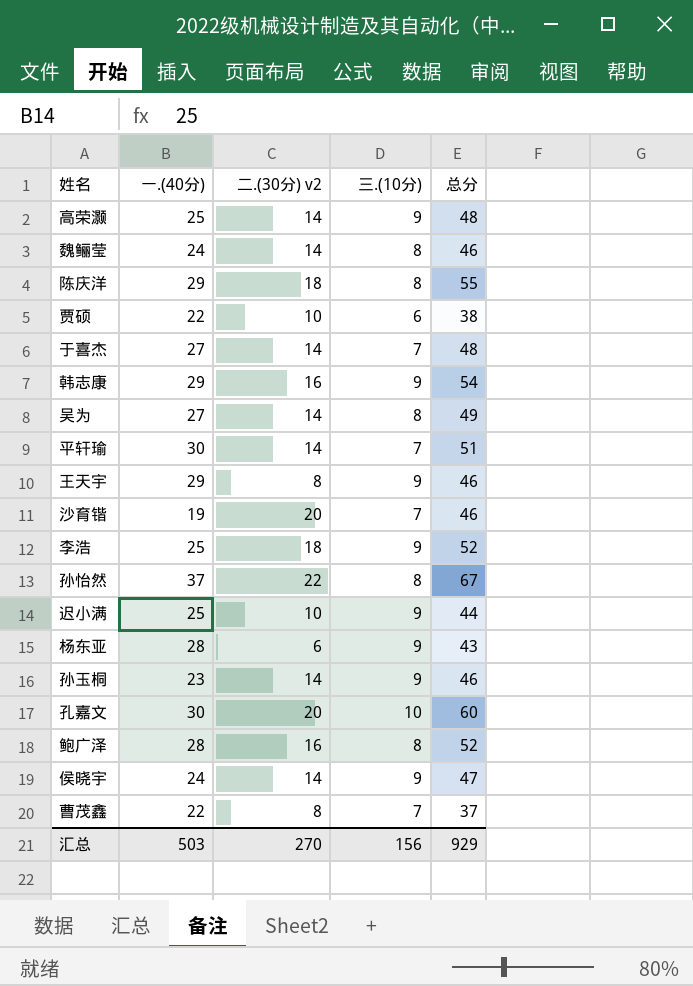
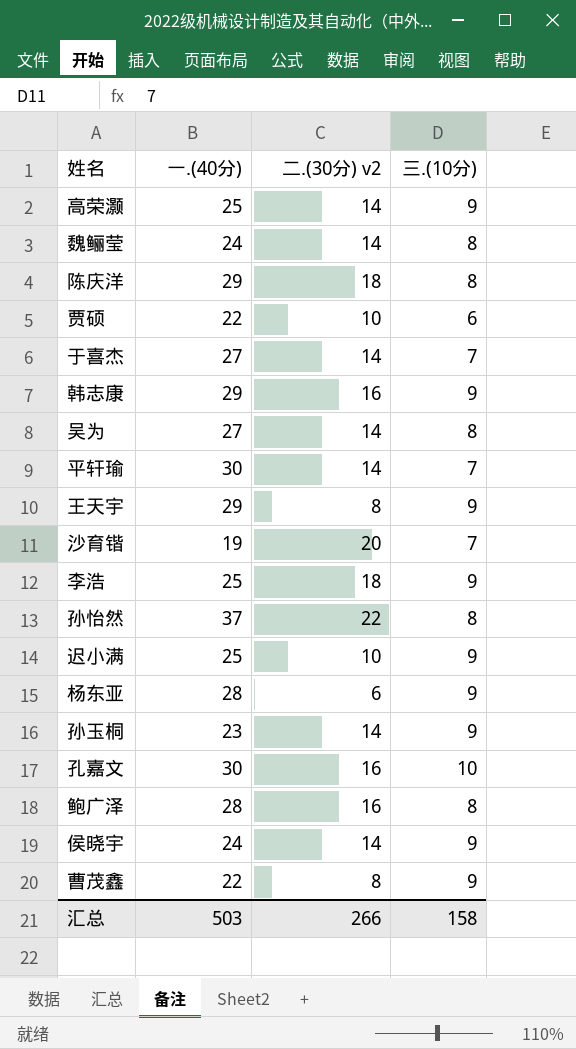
column 总分 | formula: [一.(40分)] + [二.(30分) v2] + [三.(10分)] -> none
孔嘉文 | 二.(30分) v2: 20 -> 16
曹茂鑫 | 三.(10分): 7 -> 9
汇总 | 二.(30分) v2: 270 -> 266
汇总 | 三.(10分): 156 -> 158

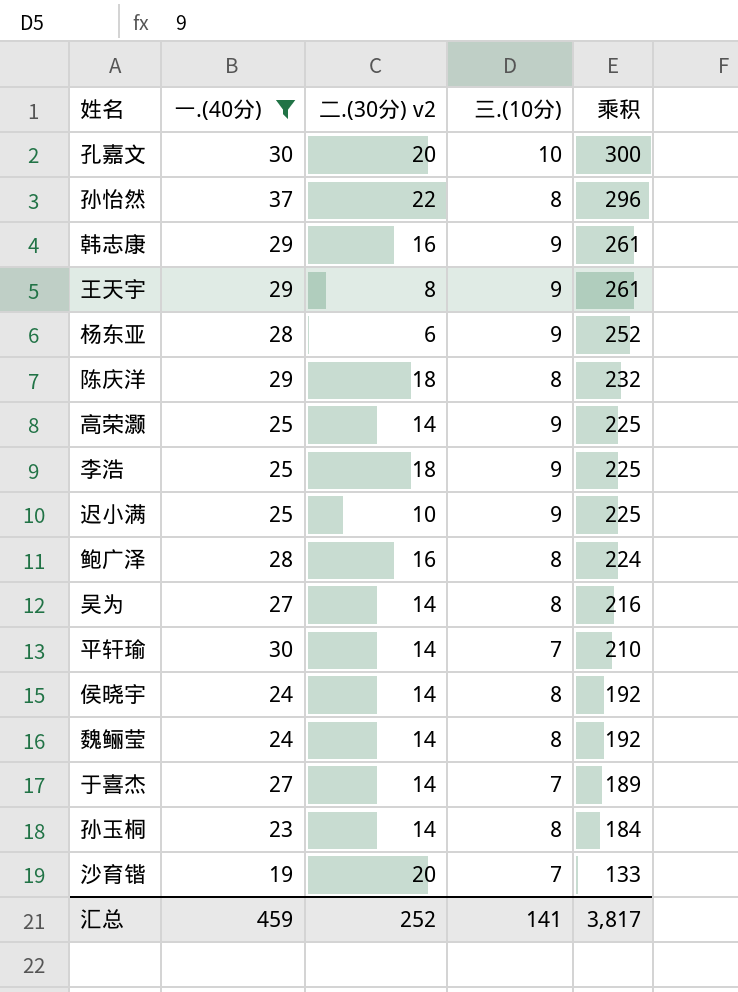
filter: none -> 一.(40分) != 22
row order: none -> 乘积 descending
column 乘积 | formula: none -> [一.(40分)] * [三.(10分)]
孔嘉文 | 二.(30分) v2: 16 -> 20
侯晓宇 | 三.(10分): 9 -> 8
孙玉桐 | 三.(10分): 9 -> 8
汇总 | 一.(40分): 503 -> 459
汇总 | 二.(30分) v2: 266 -> 252
汇总 | 三.(10分): 158 -> 141

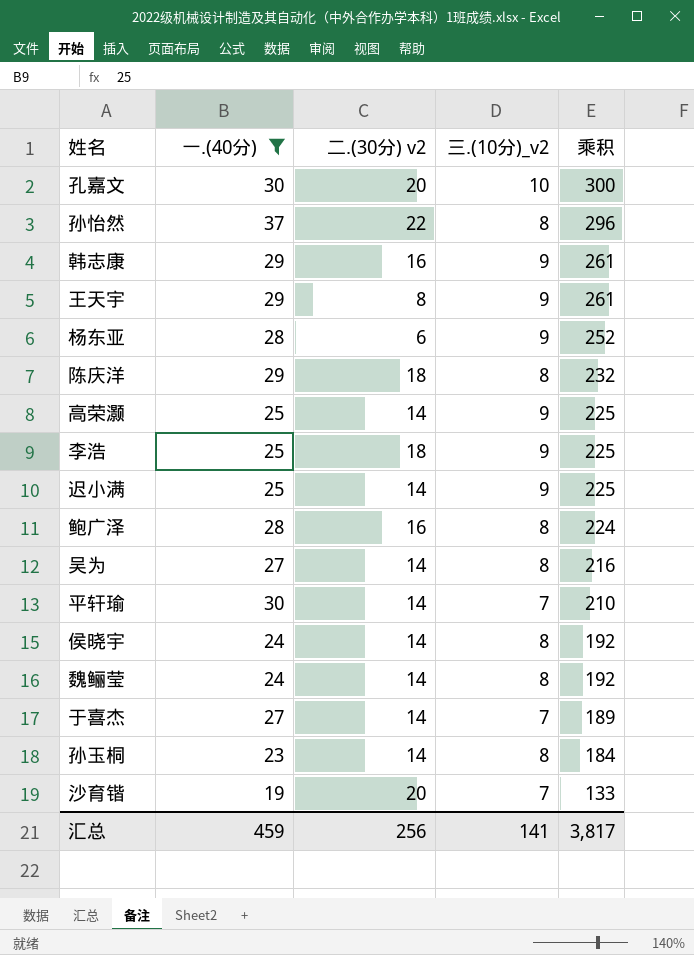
column name: 三.(10分) -> 三.(10分)_v2
迟小满 | 二.(30分) v2: 10 -> 14
汇总 | 二.(30分) v2: 252 -> 256

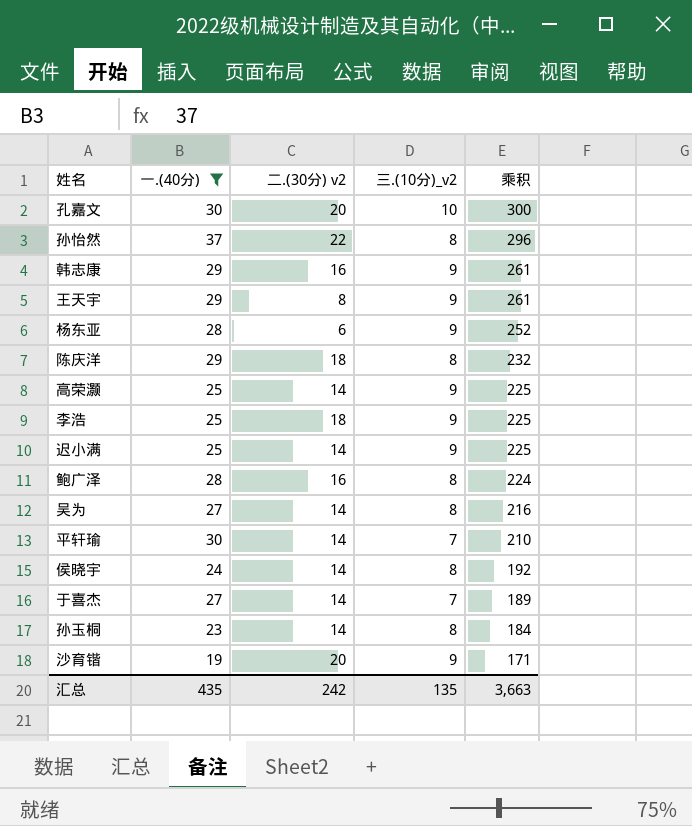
row 魏鲡莹: 24 | 14 | 8 | 192 -> none
沙育锴 | 三.(10分)_v2: 7 -> 9
沙育锴 | 乘积: 133 -> 171
汇总 | 一.(40分): 459 -> 435
汇总 | 二.(30分) v2: 256 -> 242
汇总 | 三.(10分)_v2: 141 -> 135
汇总 | 乘积: 3,817 -> 3,663

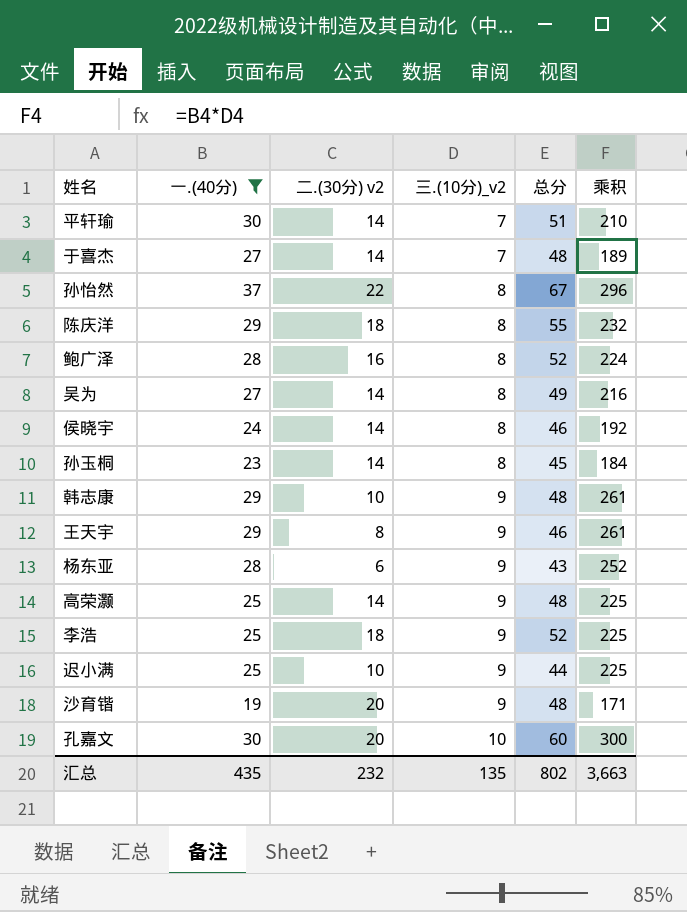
row order: 乘积 descending -> 三.(10分)_v2 ascending
column 总分 | formula: none -> [一.(40分)] + [二.(30分) v2] + [三.(10分)_v2]
韩志康 | 二.(30分) v2: 16 -> 10
迟小满 | 二.(30分) v2: 14 -> 10
汇总 | 二.(30分) v2: 242 -> 232

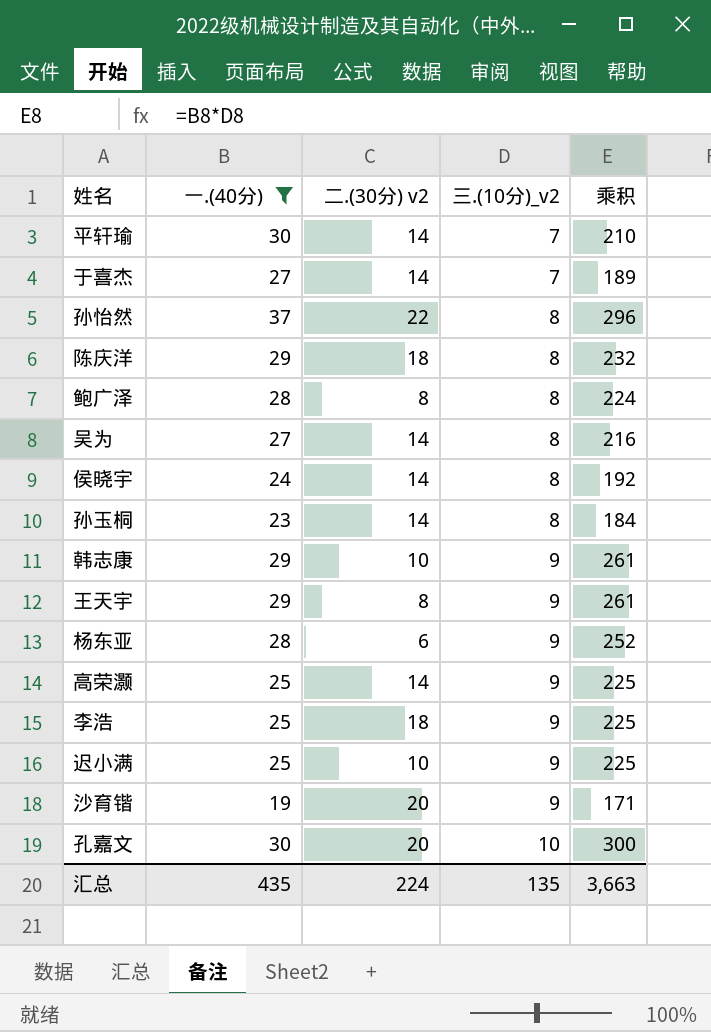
column 总分 | formula: [一.(40分)] + [二.(30分) v2] + [三.(10分)_v2] -> none
鲍广泽 | 二.(30分) v2: 16 -> 8
汇总 | 二.(30分) v2: 232 -> 224

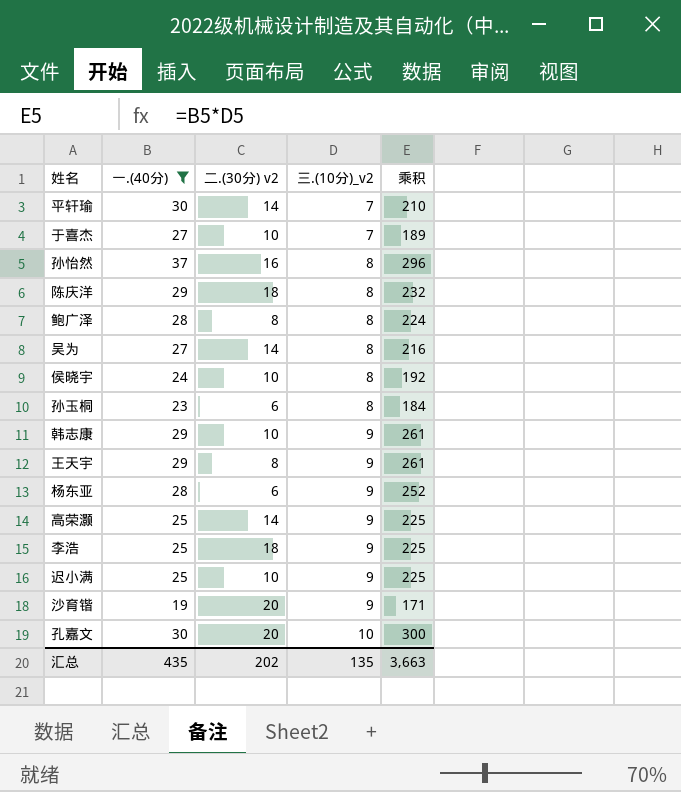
于喜杰 | 二.(30分) v2: 14 -> 10
孙怡然 | 二.(30分) v2: 22 -> 16
侯晓宇 | 二.(30分) v2: 14 -> 10
孙玉桐 | 二.(30分) v2: 14 -> 6
汇总 | 二.(30分) v2: 224 -> 202

